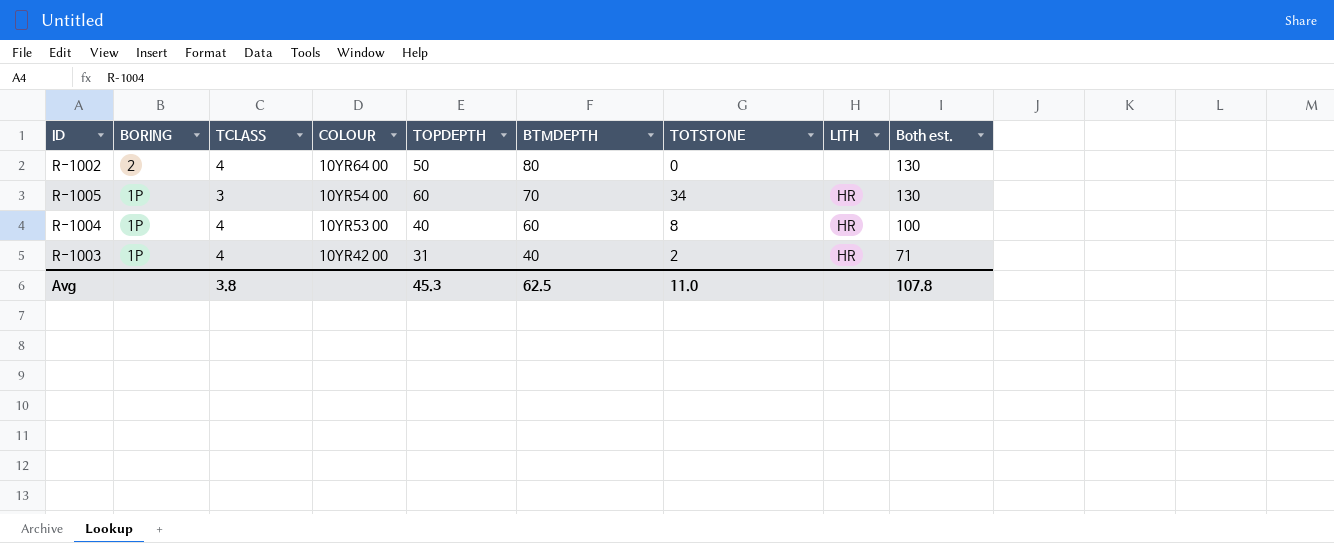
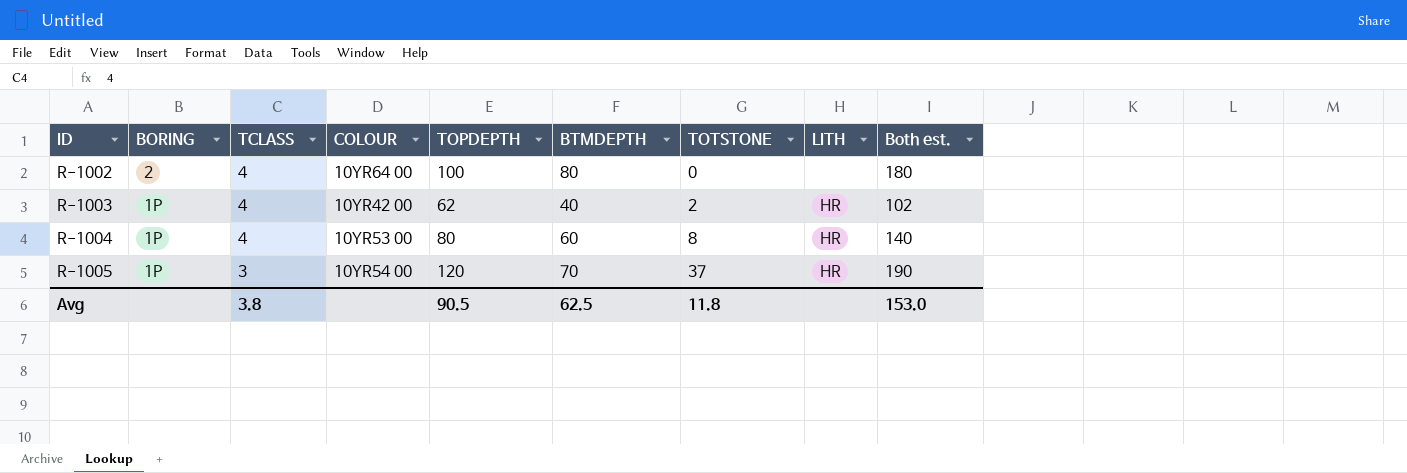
row order: BORING descending -> ID ascending
R-1002 | TOPDEPTH: 50 -> 100
R-1002 | Both est.: 130 -> 180
R-1003 | TOPDEPTH: 31 -> 62
R-1003 | Both est.: 71 -> 102
R-1004 | TOPDEPTH: 40 -> 80
R-1004 | Both est.: 100 -> 140
R-1005 | TOPDEPTH: 60 -> 120
R-1005 | TOTSTONE: 34 -> 37
R-1005 | Both est.: 130 -> 190
Avg | TOPDEPTH: 45.3 -> 90.5
Avg | TOTSTONE: 11.0 -> 11.8
Avg | Both est.: 107.8 -> 153.0

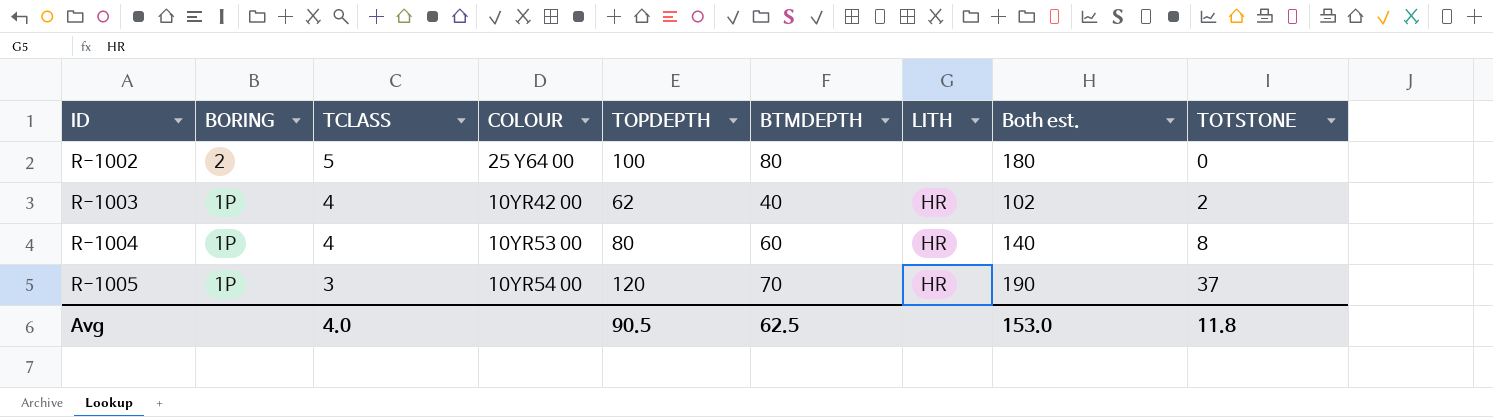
column TOTSTONE | position: 7 -> 9
R-1002 | TCLASS: 4 -> 5
R-1002 | COLOUR: 10YR64 00 -> 25 Y64 00
Avg | TCLASS: 3.8 -> 4.0

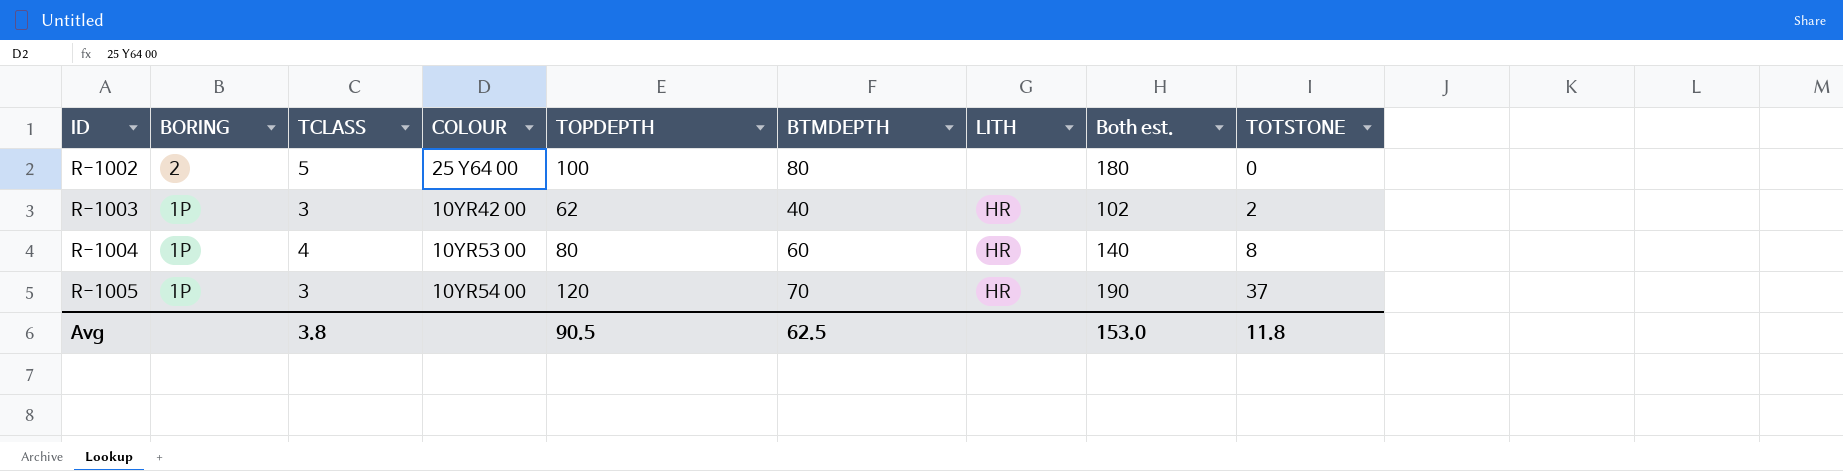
R-1003 | TCLASS: 4 -> 3
Avg | TCLASS: 4.0 -> 3.8

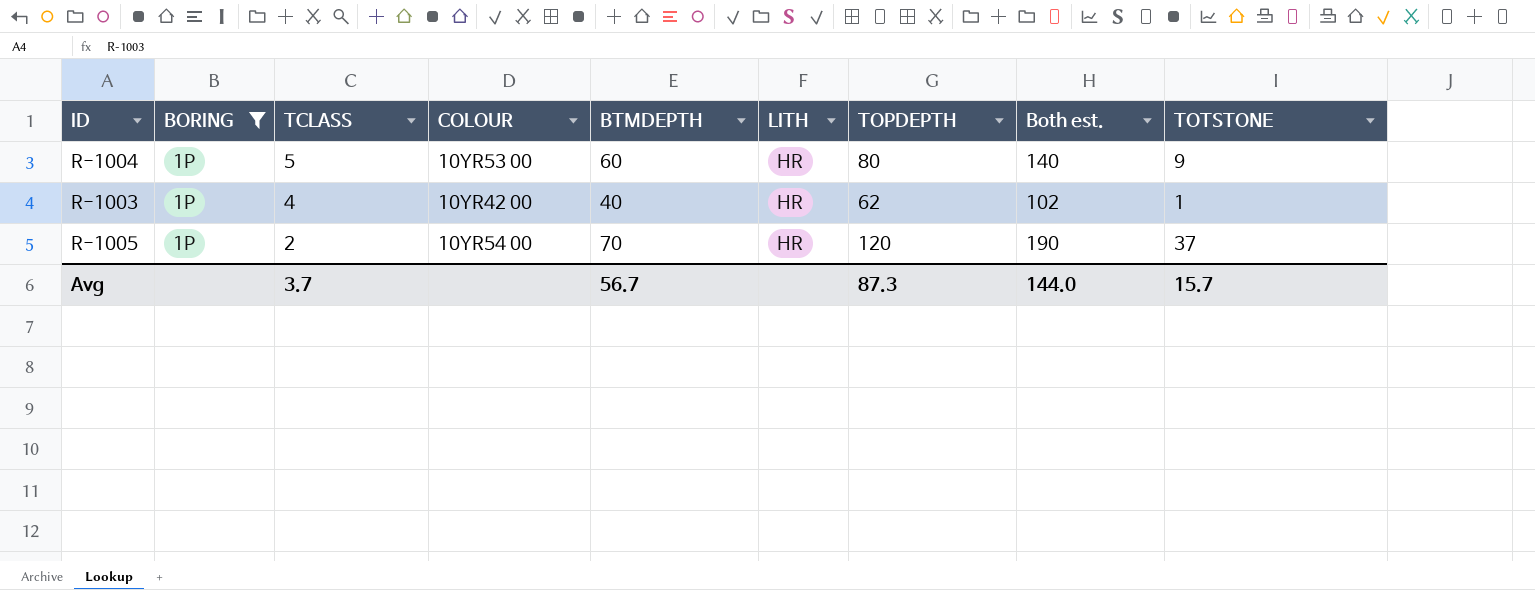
filter: none -> BORING = 1P
row order: ID ascending -> TCLASS descending
column TOPDEPTH | position: 5 -> 7
R-1004 | TCLASS: 4 -> 5
R-1004 | TOTSTONE: 8 -> 9
R-1003 | TCLASS: 3 -> 4
R-1003 | TOTSTONE: 2 -> 1
R-1005 | TCLASS: 3 -> 2
Avg | TCLASS: 3.8 -> 3.7
Avg | BTMDEPTH: 62.5 -> 56.7
Avg | TOPDEPTH: 90.5 -> 87.3
Avg | Both est.: 153.0 -> 144.0
Avg | TOTSTONE: 11.8 -> 15.7

